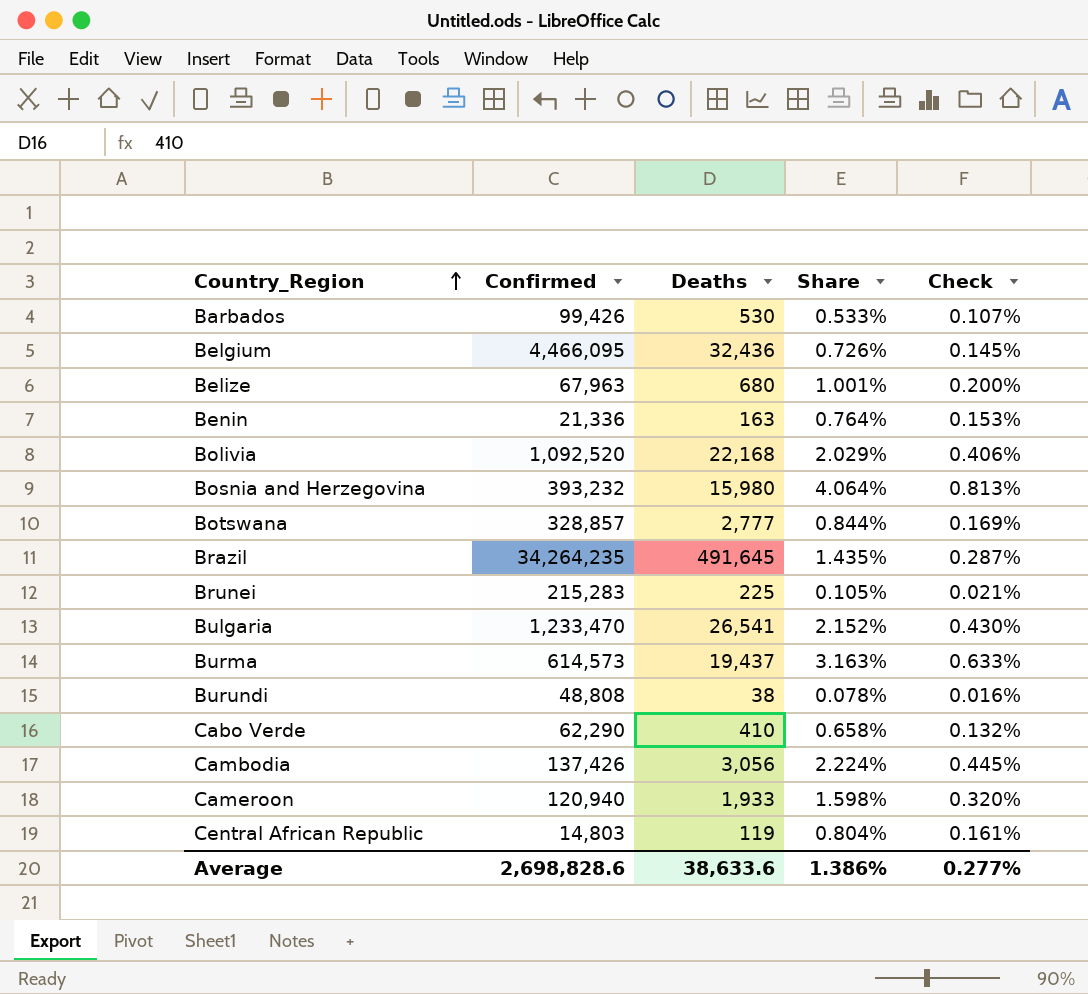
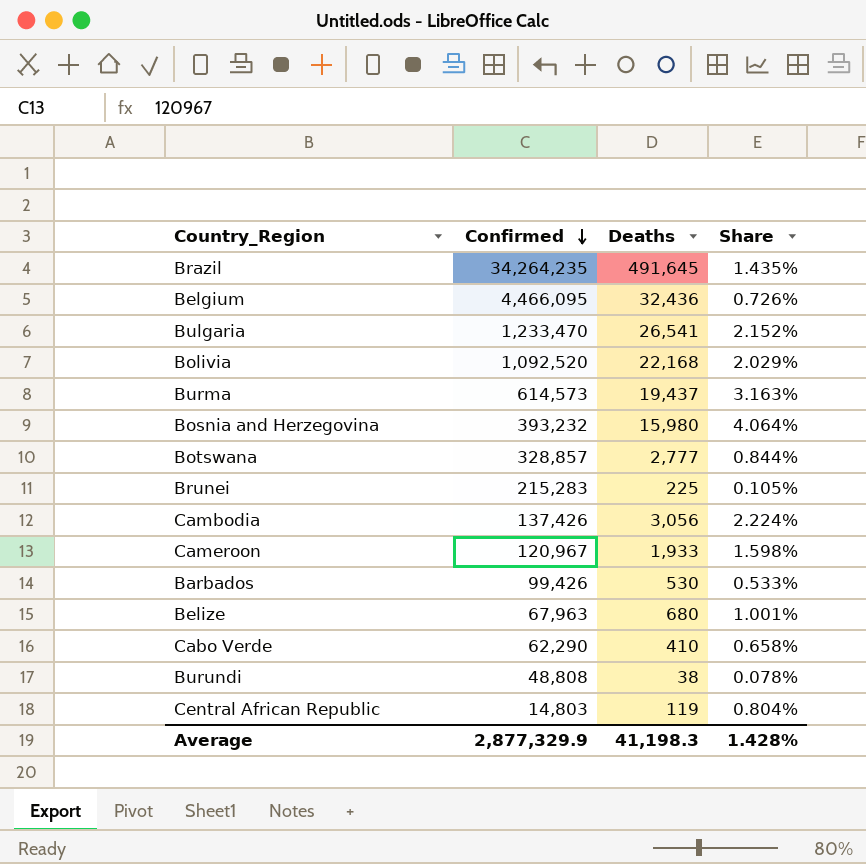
row order: Country_Region ascending -> Confirmed descending
column Check | formula: [Share] * 0.2 -> none
row Benin: 21,336 | 163 | 0.764% | 0.153% -> none
Cameroon | Confirmed: 120,940 -> 120,967
Average | Confirmed: 2,698,828.6 -> 2,877,329.9
Average | Deaths: 38,633.6 -> 41,198.3
Average | Share: 1.386% -> 1.428%

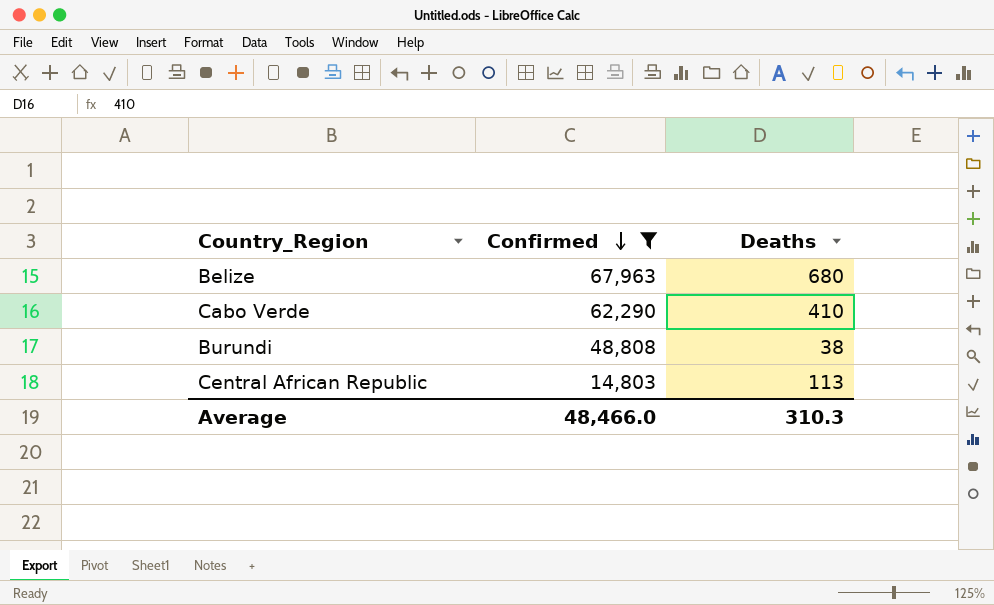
filter: none -> Confirmed <= 67,963
column Share | formula: [Deaths] / [Confirmed] -> none
Central African Republic | Deaths: 119 -> 113
Average | Confirmed: 2,877,329.9 -> 48,466.0
Average | Deaths: 41,198.3 -> 310.3

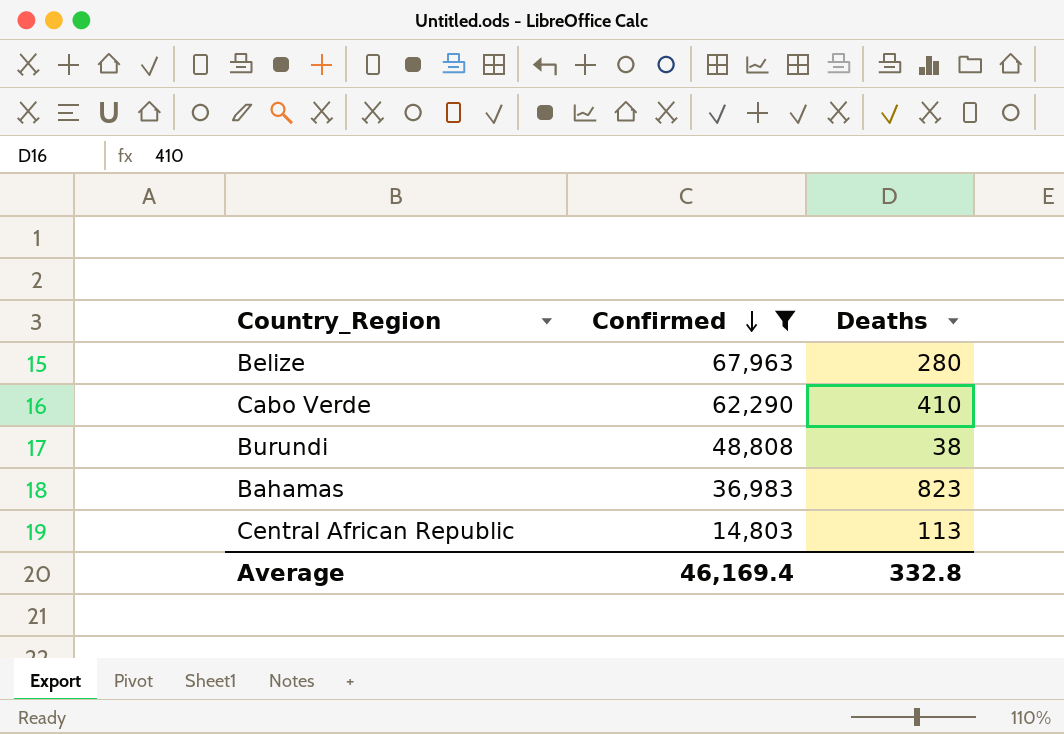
Belize | Deaths: 680 -> 280
row Bahamas: none -> 36,983 | 823
Average | Confirmed: 48,466.0 -> 46,169.4
Average | Deaths: 310.3 -> 332.8

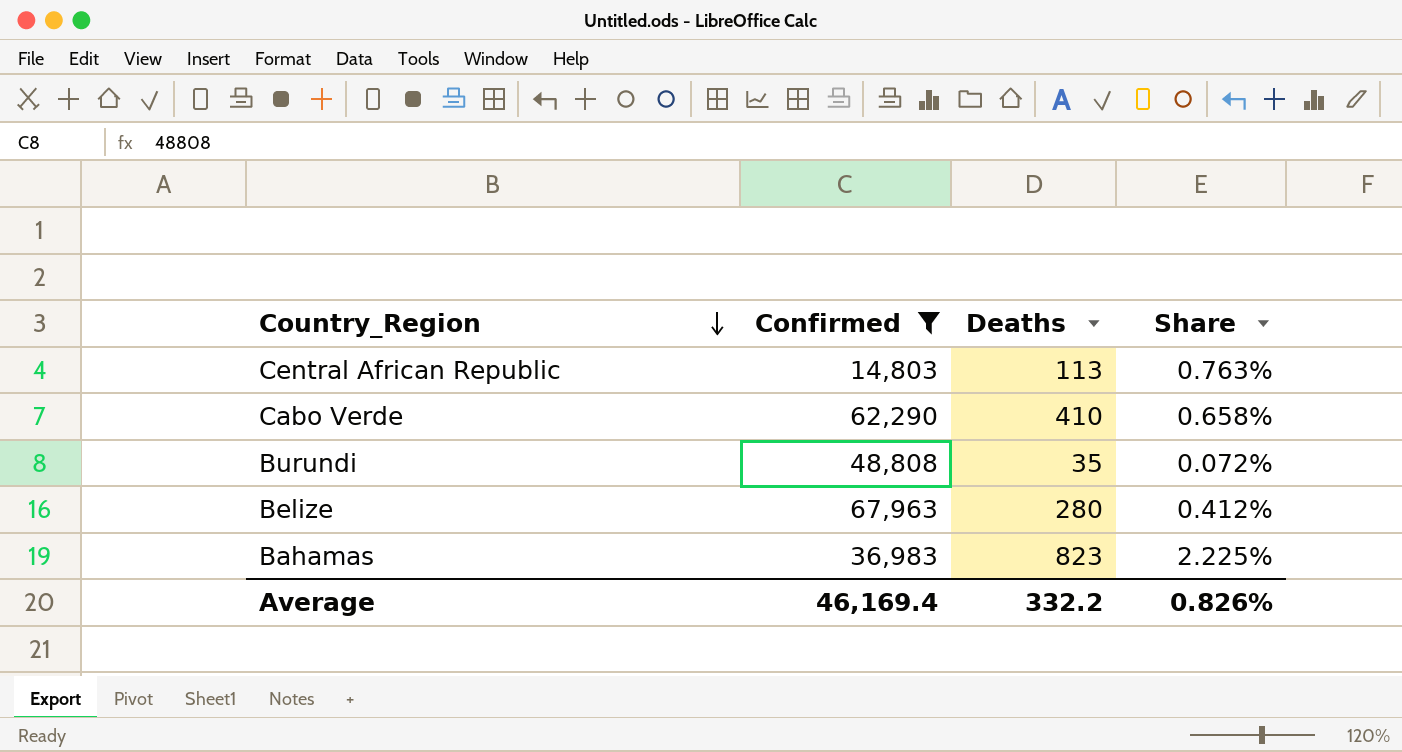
row order: Confirmed descending -> Country_Region descending
column Share | formula: none -> [Deaths] / [Confirmed]
Burundi | Deaths: 38 -> 35
Average | Deaths: 332.8 -> 332.2

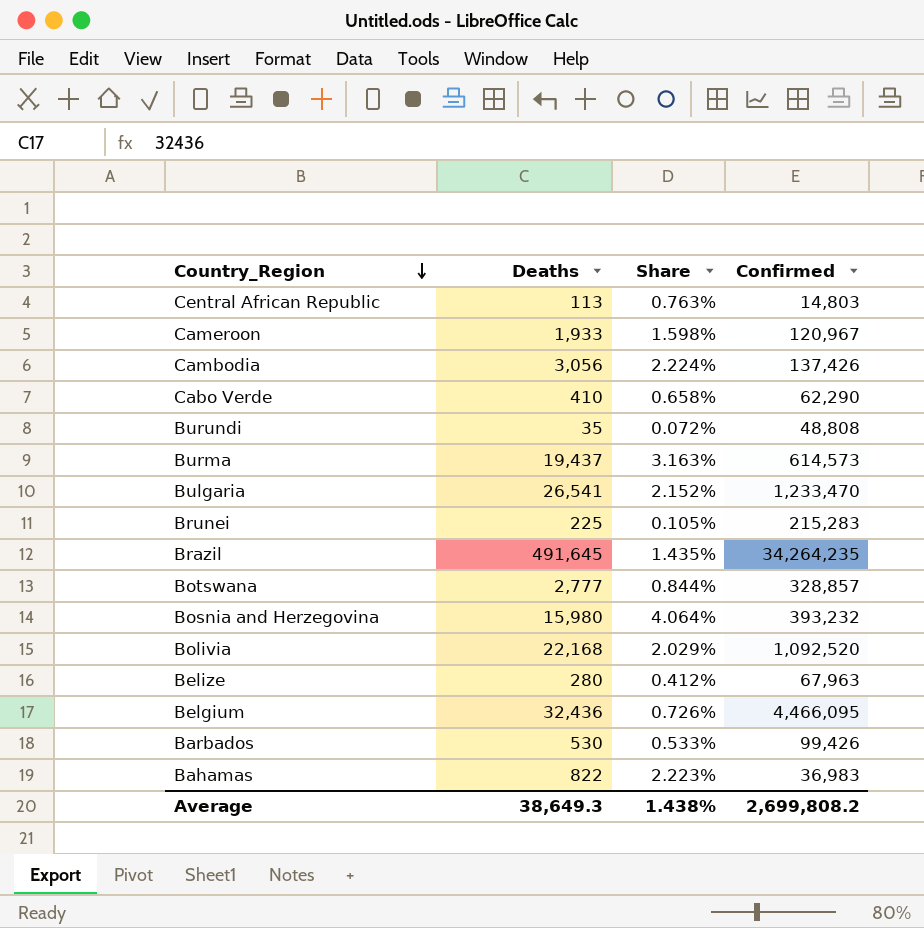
filter: Confirmed <= 67,963 -> none
column Confirmed | position: 2 -> 4
Bahamas | Deaths: 823 -> 822
Bahamas | Share: 2.225% -> 2.223%
Average | Deaths: 332.2 -> 38,649.3
Average | Share: 0.826% -> 1.438%
Average | Confirmed: 46,169.4 -> 2,699,808.2

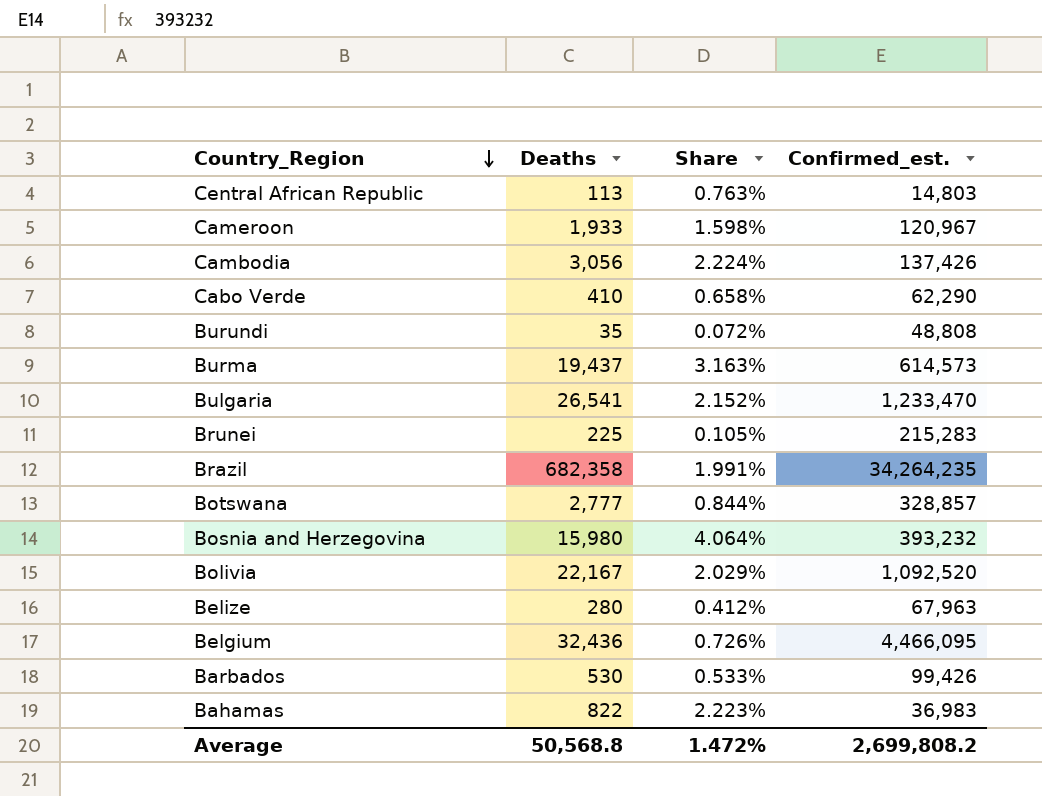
column name: Confirmed -> Confirmed_est.
Brazil | Deaths: 491,645 -> 682,358
Brazil | Share: 1.435% -> 1.991%
Bolivia | Deaths: 22,168 -> 22,167
Average | Deaths: 38,649.3 -> 50,568.8
Average | Share: 1.438% -> 1.472%

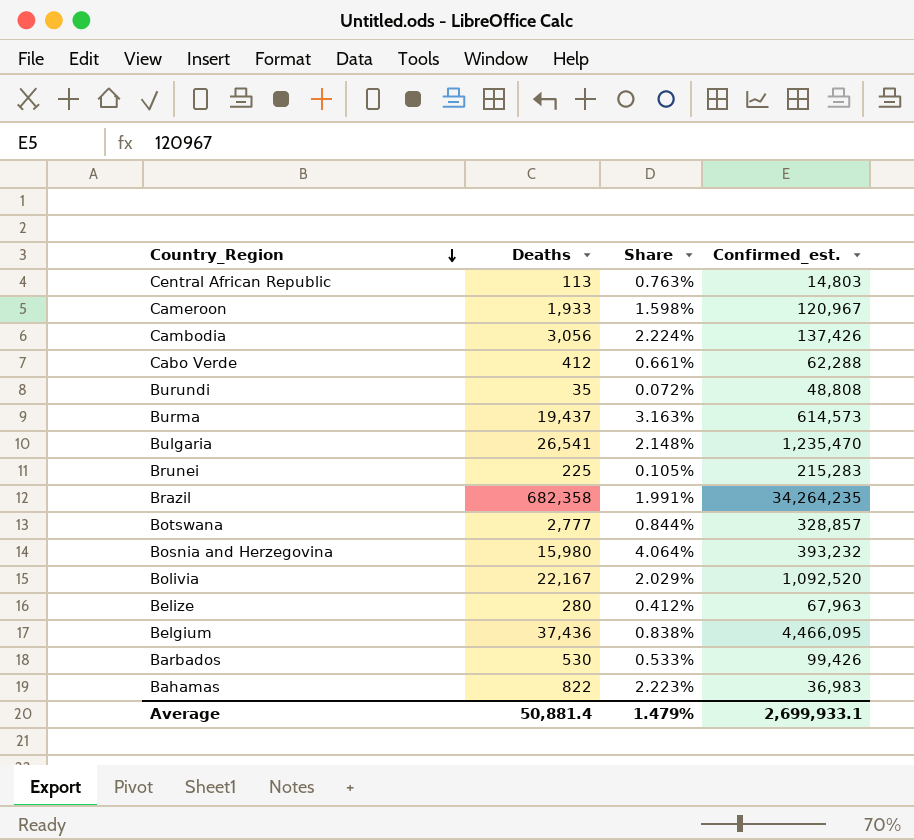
Cabo Verde | Deaths: 410 -> 412
Cabo Verde | Share: 0.658% -> 0.661%
Cabo Verde | Confirmed_est.: 62,290 -> 62,288
Bulgaria | Share: 2.152% -> 2.148%
Bulgaria | Confirmed_est.: 1,233,470 -> 1,235,470
Belgium | Deaths: 32,436 -> 37,436
Belgium | Share: 0.726% -> 0.838%
Average | Deaths: 50,568.8 -> 50,881.4
Average | Share: 1.472% -> 1.479%
Average | Confirmed_est.: 2,699,808.2 -> 2,699,933.1

